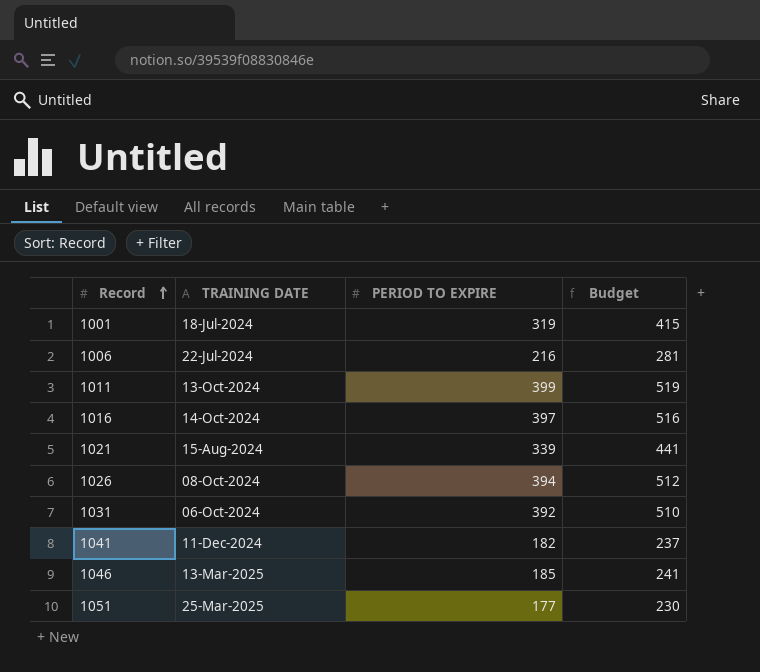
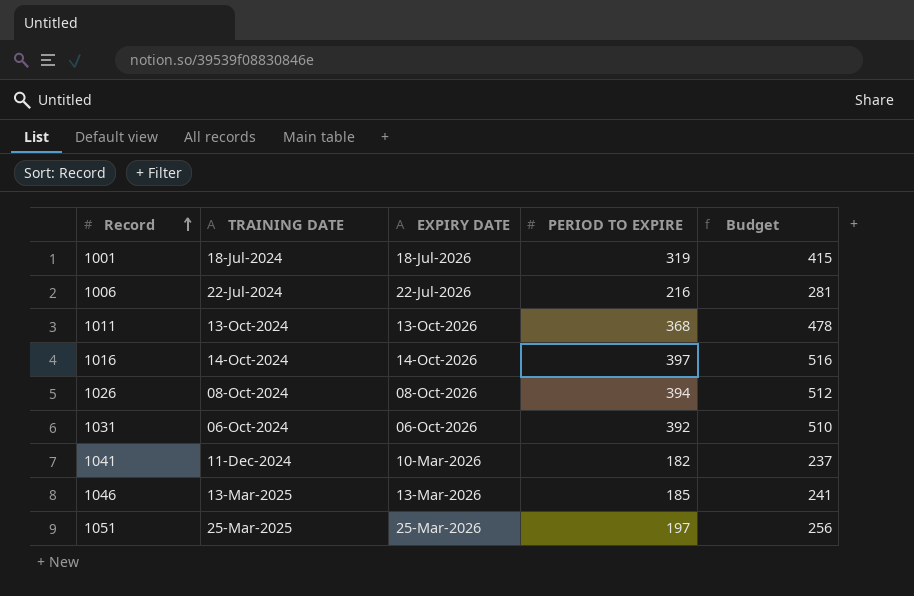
column EXPIRY DATE | position: none -> 3
row 1021: 15-Aug-2024 | 339 | 441 -> none
1011 | PERIOD TO EXPIRE: 399 -> 368
1011 | Budget: 519 -> 478
1051 | PERIOD TO EXPIRE: 177 -> 197
1051 | Budget: 230 -> 256

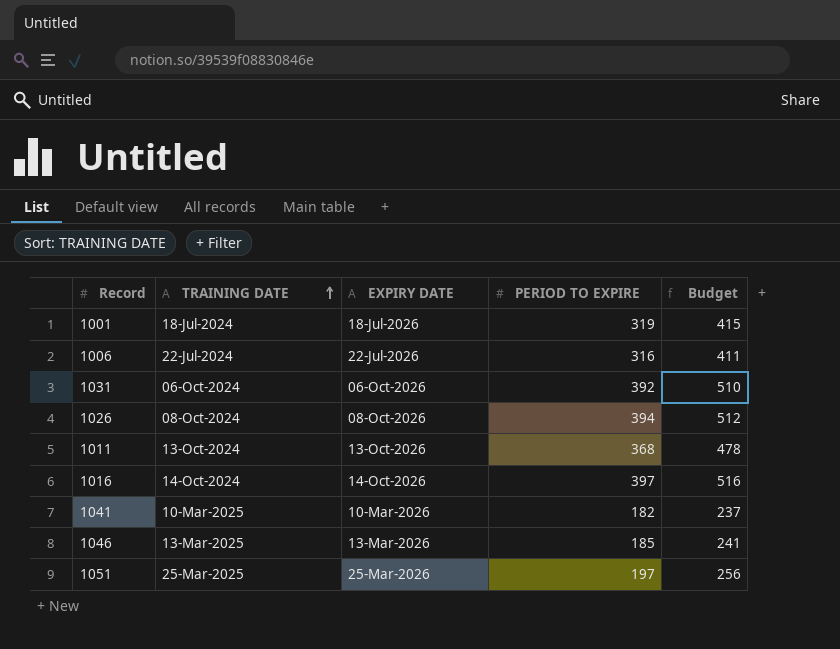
row order: Record ascending -> TRAINING DATE ascending
1006 | PERIOD TO EXPIRE: 216 -> 316
1006 | Budget: 281 -> 411
1041 | TRAINING DATE: 11-Dec-2024 -> 10-Mar-2025

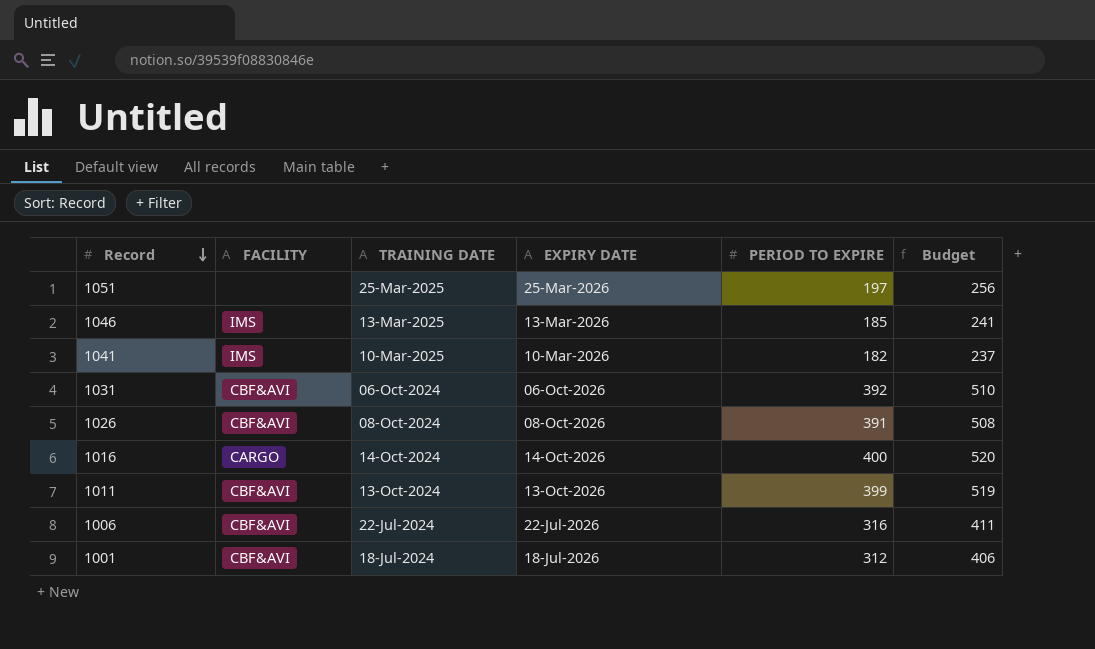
row order: TRAINING DATE ascending -> Record descending
column FACILITY | position: none -> 2
1026 | PERIOD TO EXPIRE: 394 -> 391
1026 | Budget: 512 -> 508
1016 | PERIOD TO EXPIRE: 397 -> 400
1016 | Budget: 516 -> 520
1011 | PERIOD TO EXPIRE: 368 -> 399
1011 | Budget: 478 -> 519
1001 | PERIOD TO EXPIRE: 319 -> 312
1001 | Budget: 415 -> 406

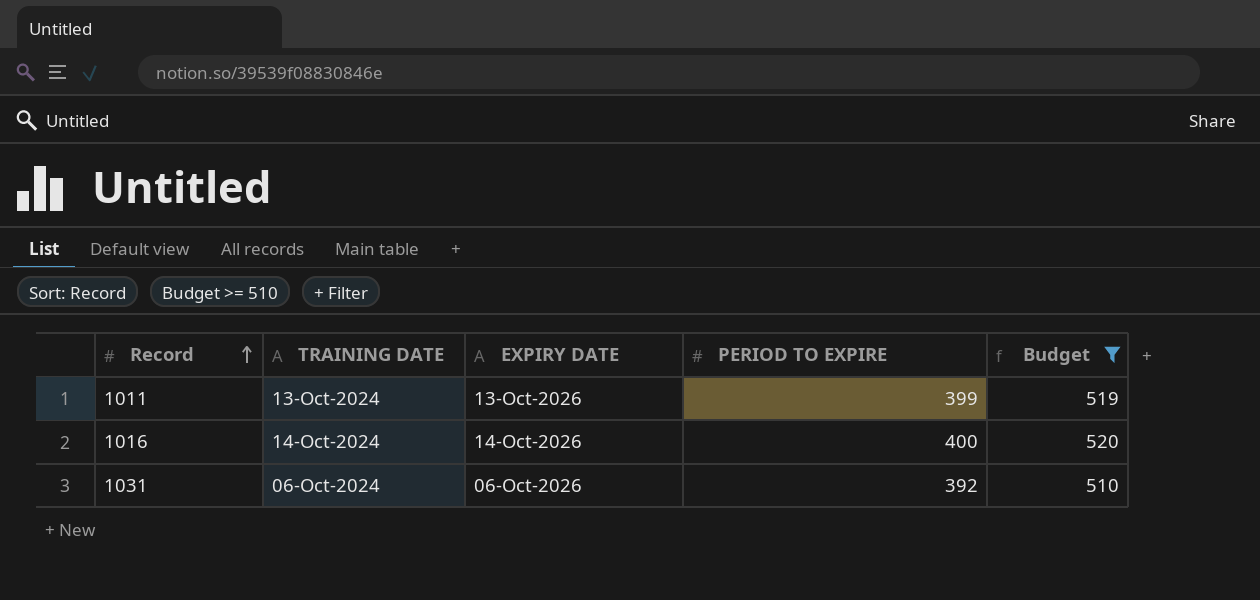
filter: none -> Budget >= 510
row order: Record descending -> Record ascending
column FACILITY | position: 2 -> none

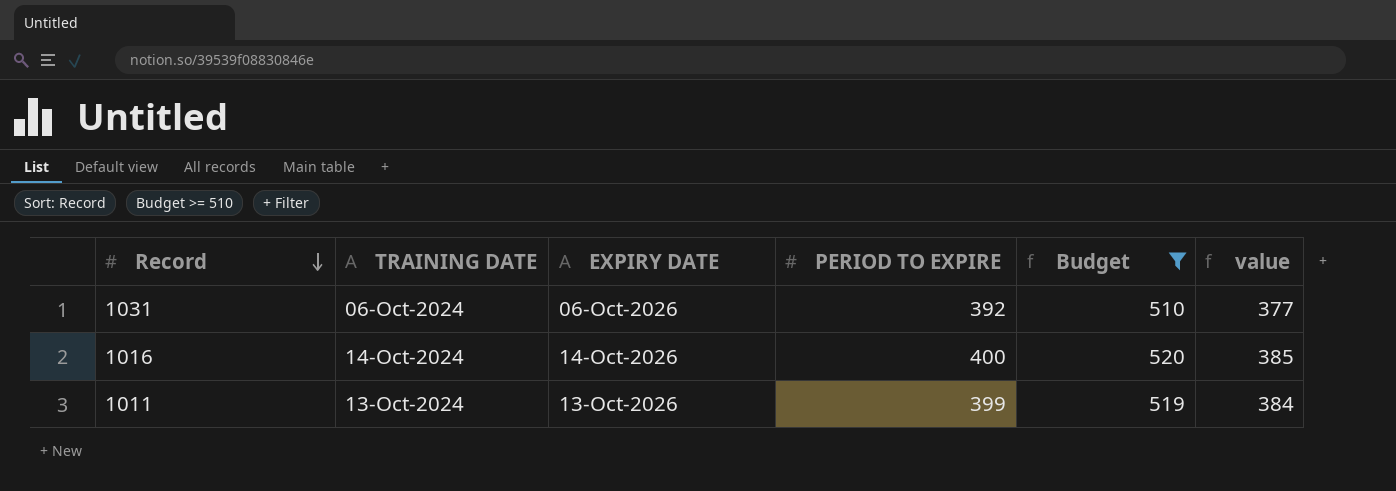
row order: Record ascending -> Record descending
column value | formula: none -> [PERIOD TO EXPIRE] - 15

